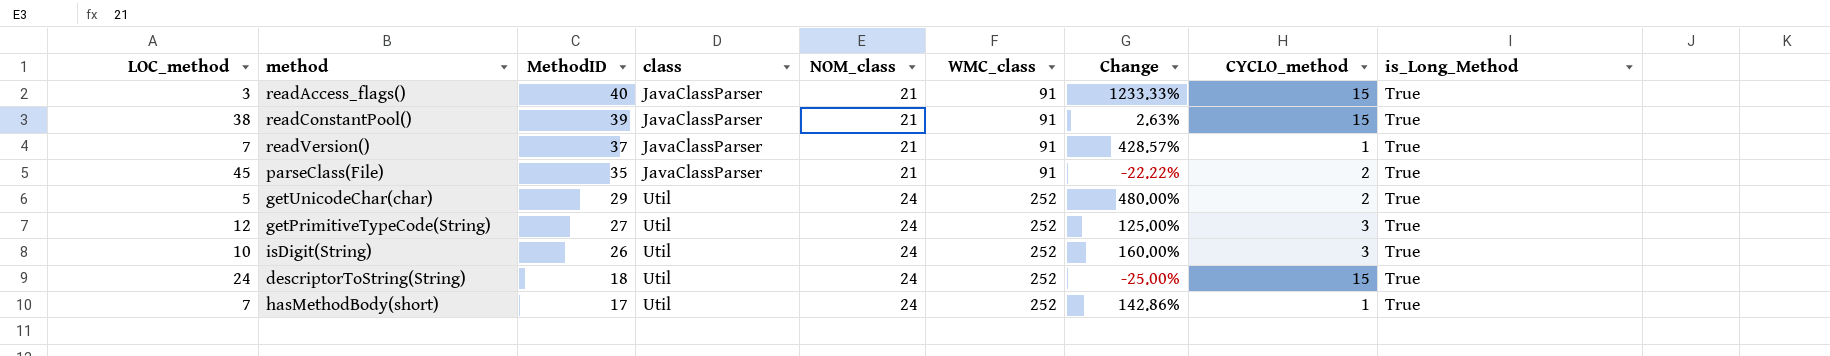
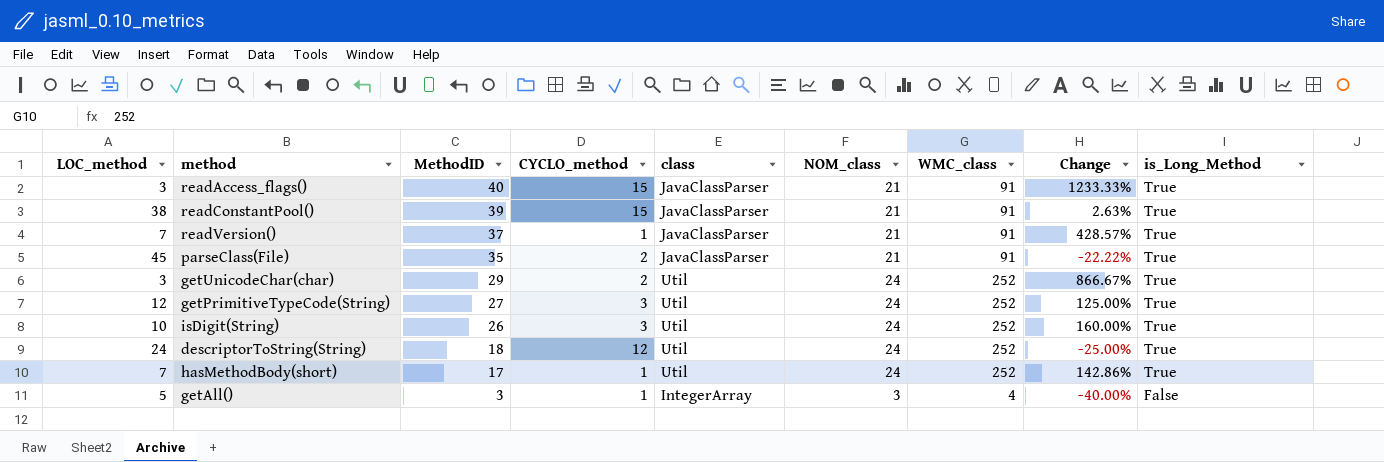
column CYCLO_method | position: 8 -> 4
getUnicodeChar(char) | LOC_method: 5 -> 3
getUnicodeChar(char) | Change: 480.00% -> 866.67%
descriptorToString(String) | CYCLO_method: 15 -> 12
row getAll(): none -> 5 | 3 | 1 | IntegerArray | 3 | 4 | -40.00% | False

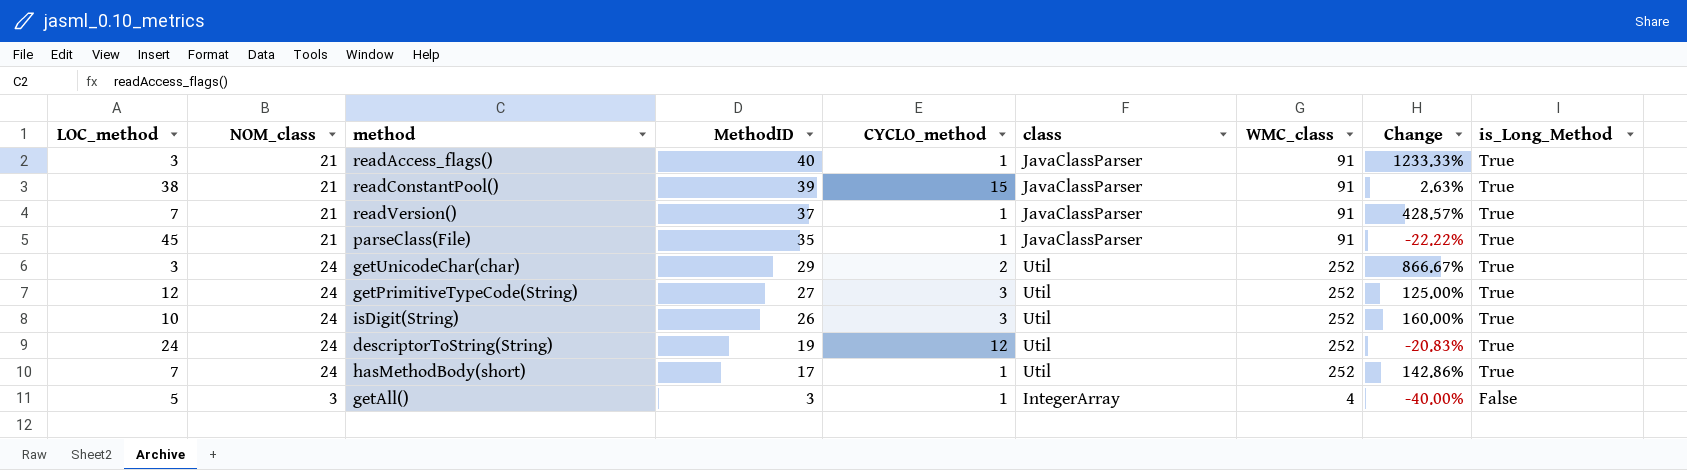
column NOM_class | position: 6 -> 2
readAccess_flags() | CYCLO_method: 15 -> 1
parseClass(File) | CYCLO_method: 2 -> 1
descriptorToString(String) | MethodID: 18 -> 19
descriptorToString(String) | Change: -25.00% -> -20.83%

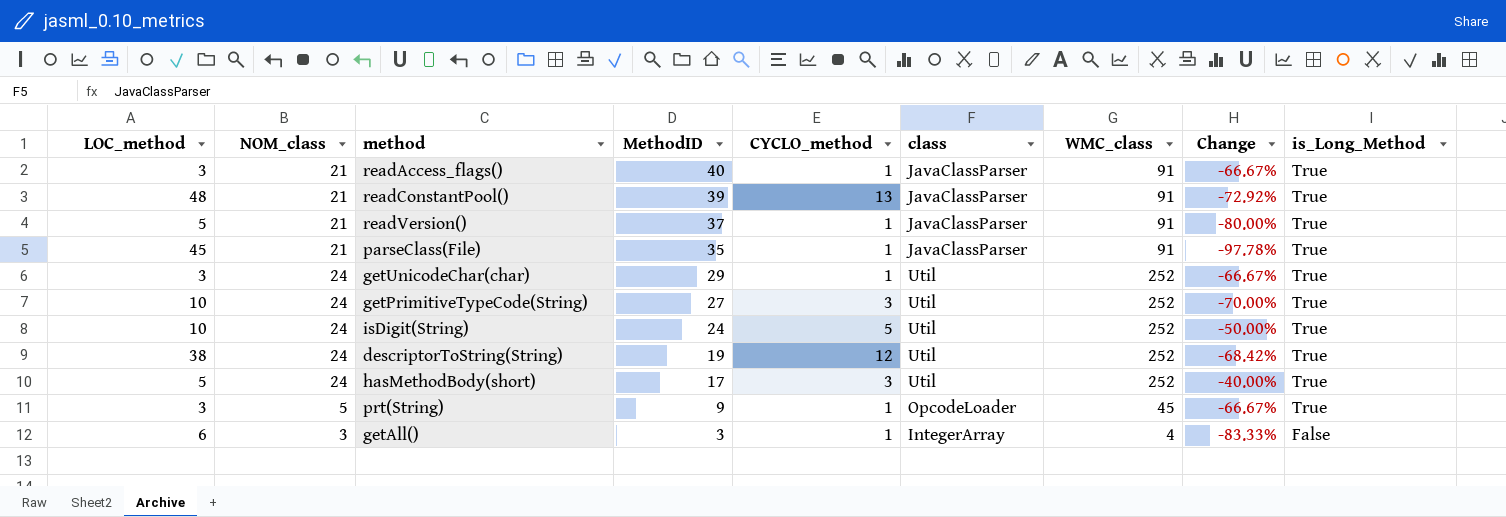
column Change | formula: ([MethodID] - [LOC_method]) / [LOC_method] -> ([CYCLO_method] - [LOC_method]) / [LOC_method]
readConstantPool() | LOC_method: 38 -> 48
readConstantPool() | CYCLO_method: 15 -> 13
readVersion() | LOC_method: 7 -> 5
getUnicodeChar(char) | CYCLO_method: 2 -> 1
getPrimitiveTypeCode(String) | LOC_method: 12 -> 10
isDigit(String) | MethodID: 26 -> 24
isDigit(String) | CYCLO_method: 3 -> 5
descriptorToString(String) | LOC_method: 24 -> 38
hasMethodBody(short) | LOC_method: 7 -> 5
hasMethodBody(short) | CYCLO_method: 1 -> 3
row prt(String): none -> 3 | 5 | 9 | 1 | OpcodeLoader | 45 | -66.67% | True
getAll() | LOC_method: 5 -> 6

